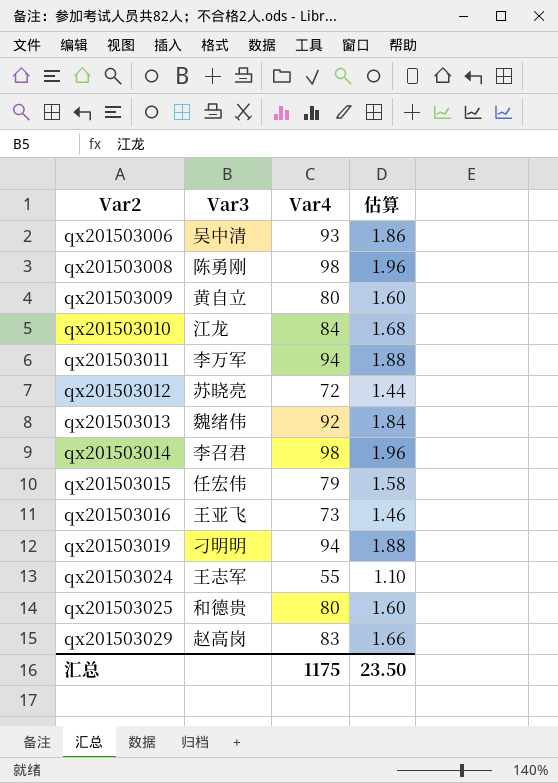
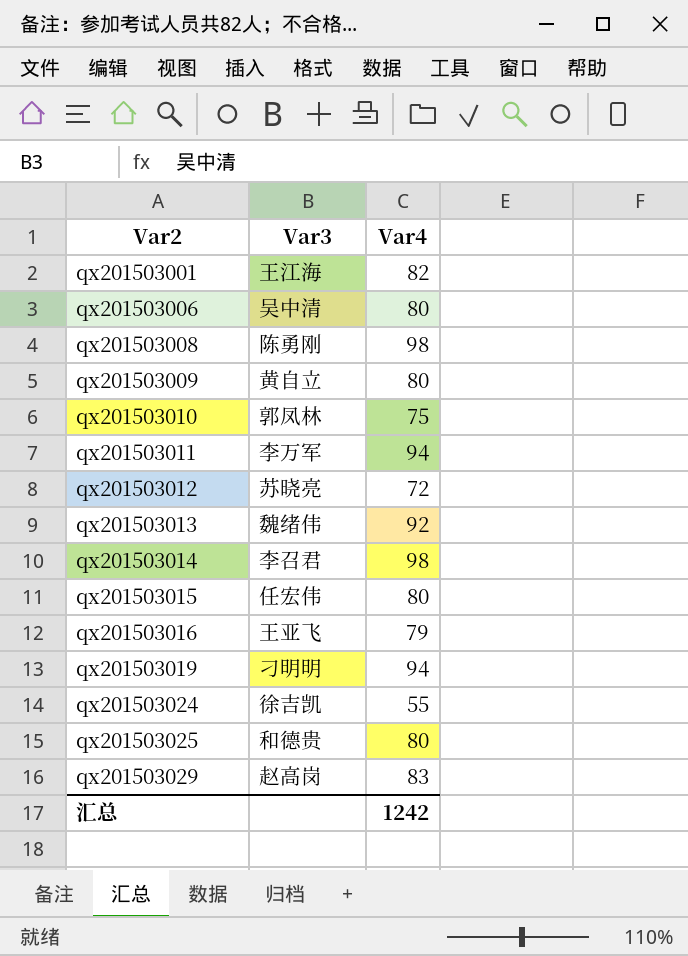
column 估算 | formula: [Var4] * 0.02 -> none
row qx201503001: none -> 王江海 | 82
qx201503006 | Var4: 93 -> 80
qx201503010 | Var3: 江龙 -> 郭凤林
qx201503010 | Var4: 84 -> 75
qx201503015 | Var4: 79 -> 80
qx201503016 | Var4: 73 -> 79
qx201503024 | Var3: 王志军 -> 徐吉凯
汇总 | Var4: 1175 -> 1242

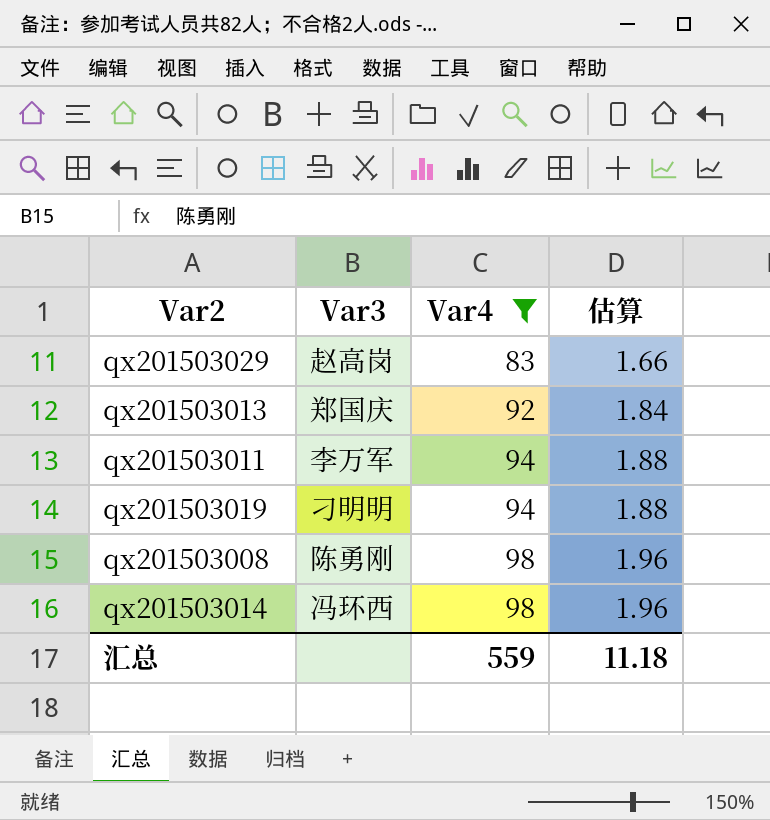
filter: none -> Var4 >= 83
row order: Var2 ascending -> Var4 ascending
column 估算 | formula: none -> [Var4] * 0.02
qx201503013 | Var3: 魏绪伟 -> 郑国庆
qx201503014 | Var3: 李召君 -> 冯环西
汇总 | Var4: 1242 -> 559

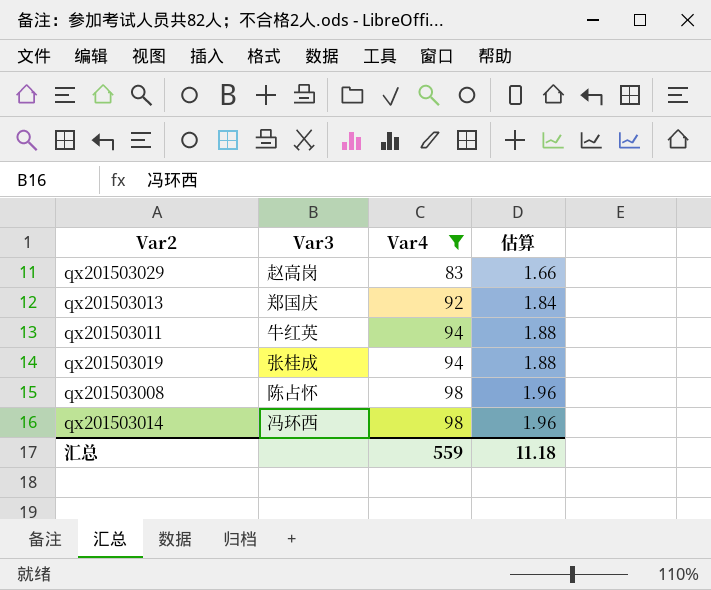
qx201503011 | Var3: 李万军 -> 牛红英
qx201503019 | Var3: 刁明明 -> 张桂成
qx201503008 | Var3: 陈勇刚 -> 陈占怀

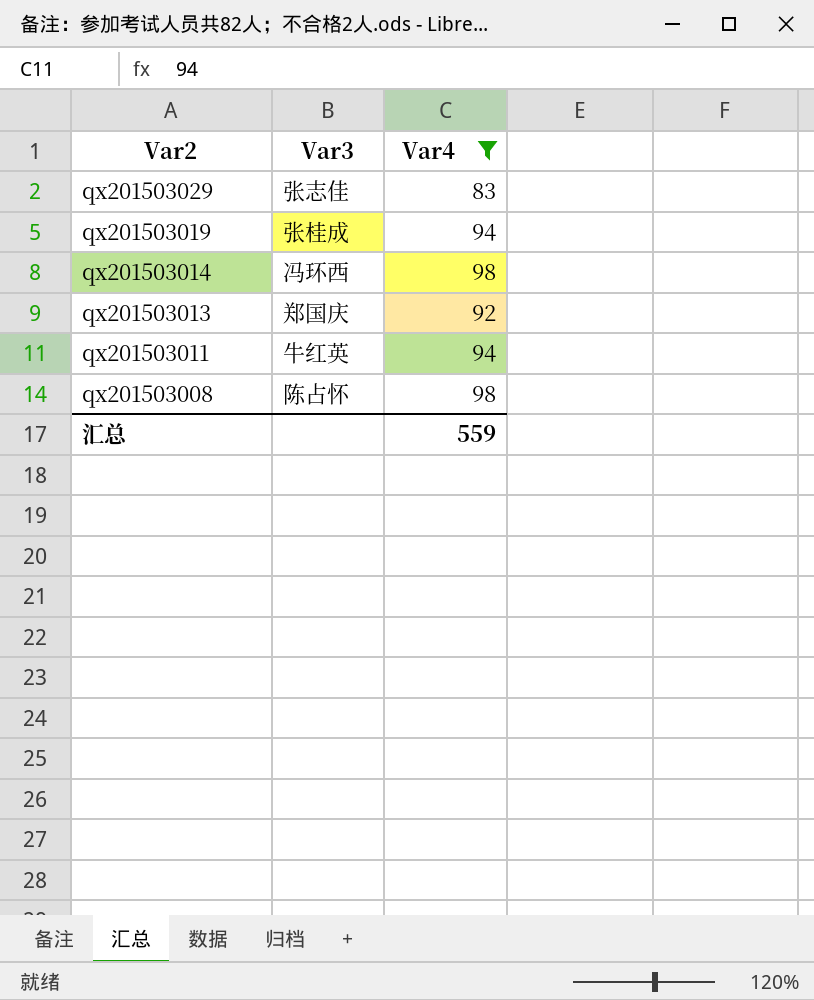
row order: Var4 ascending -> Var2 descending
column 估算 | formula: [Var4] * 0.02 -> none
qx201503029 | Var3: 赵高岗 -> 张志佳

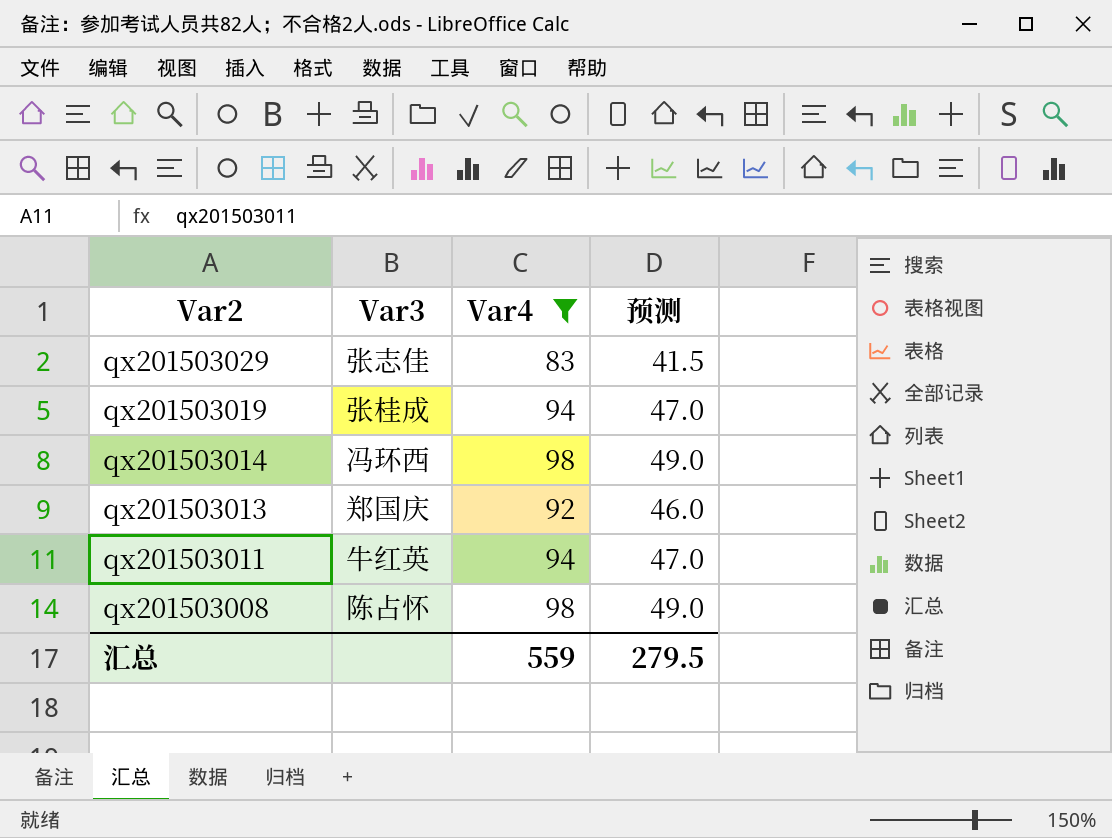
column 预测 | formula: none -> [Var4] * 0.5

